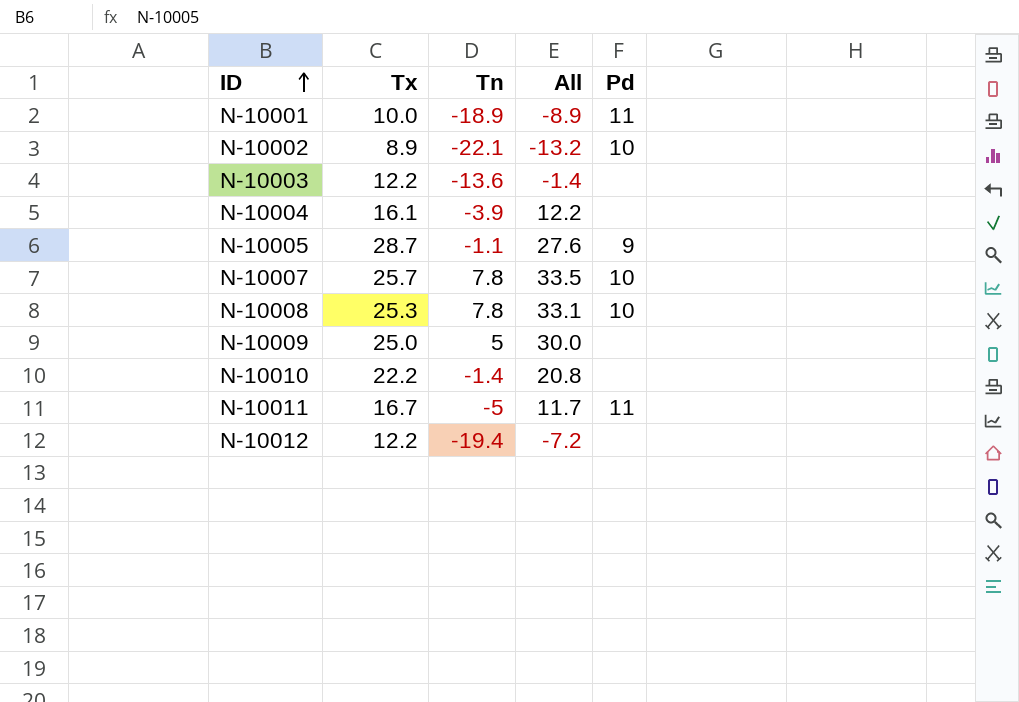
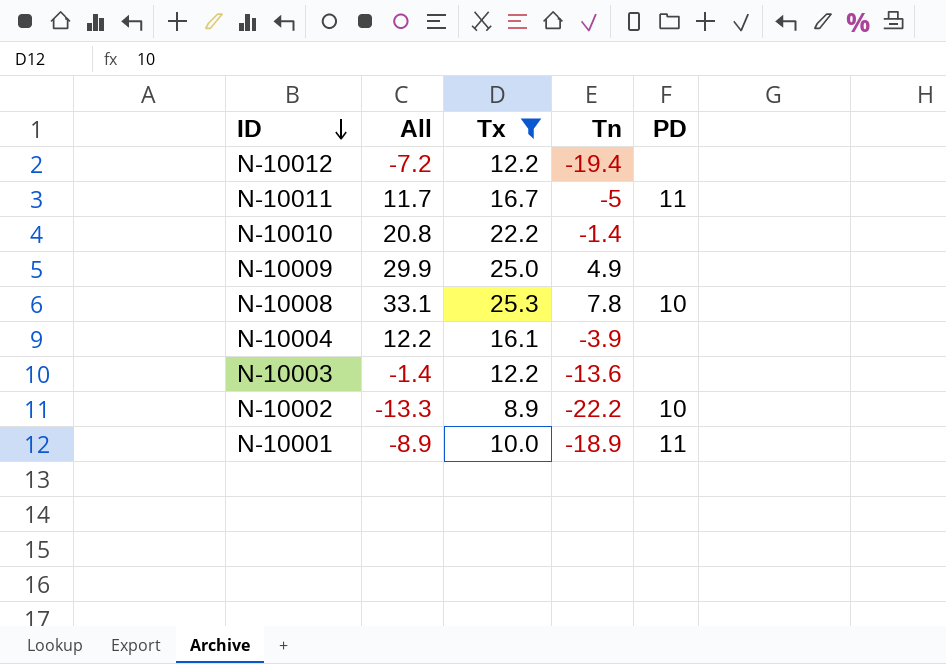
filter: none -> Tx <= 25.3
row order: ID ascending -> ID descending
column All | position: 4 -> 2
column name: Pd -> PD
N-10009 | All: 30.0 -> 29.9
N-10009 | Tn: 5 -> 4.9
N-10002 | All: -13.2 -> -13.3
N-10002 | Tn: -22.1 -> -22.2

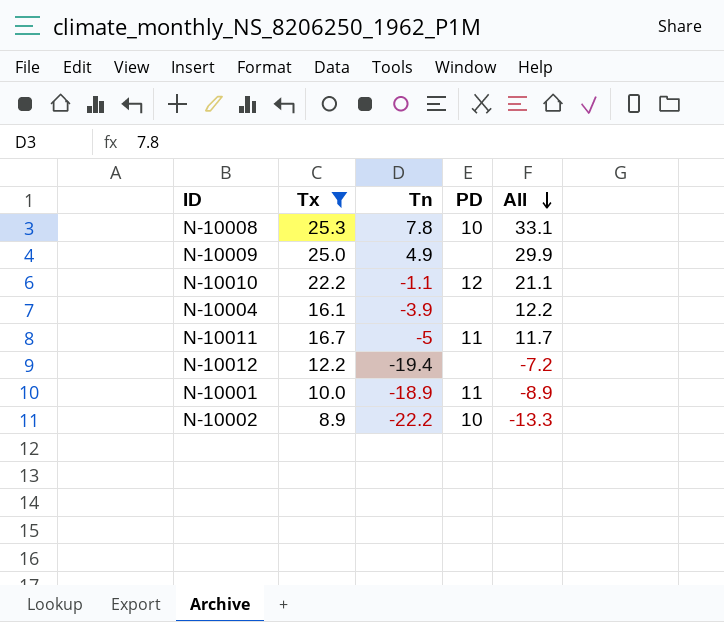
row order: ID descending -> All descending
column All | position: 2 -> 5
row N-10003: -1.4 | 12.2 | -13.6 | none -> none
N-10010 | Tn: -1.4 -> -1.1
N-10010 | PD: none -> 12
N-10010 | All: 20.8 -> 21.1

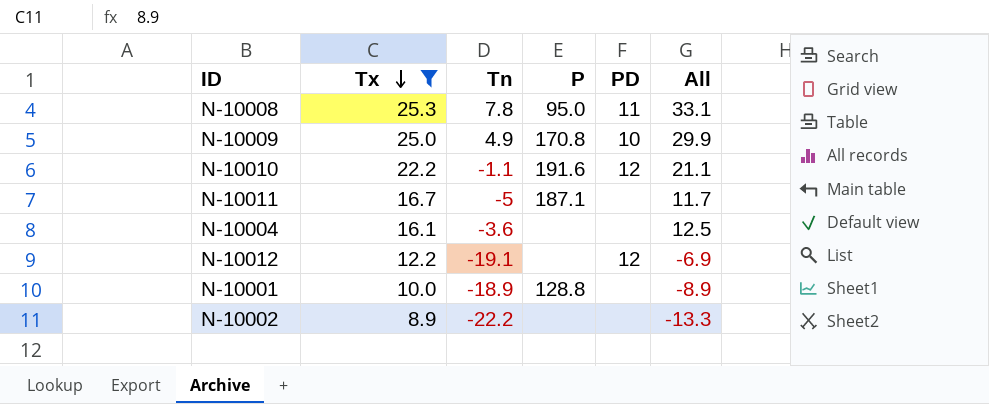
row order: All descending -> Tx descending
column P | position: none -> 4
N-10008 | PD: 10 -> 11
N-10009 | PD: none -> 10
N-10011 | PD: 11 -> none
N-10004 | Tn: -3.9 -> -3.6
N-10004 | All: 12.2 -> 12.5
N-10012 | Tn: -19.4 -> -19.1
N-10012 | PD: none -> 12
N-10012 | All: -7.2 -> -6.9
N-10001 | PD: 11 -> none
N-10002 | PD: 10 -> none

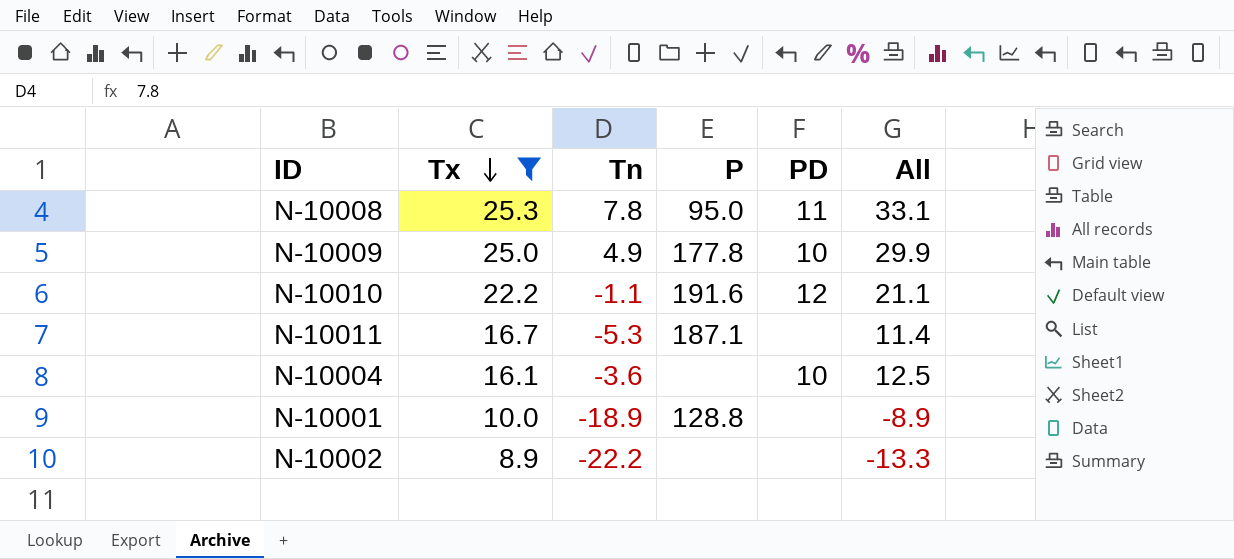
row N-10012: 12.2 | -19.1 | none | 12 | -6.9 -> none
N-10009 | P: 170.8 -> 177.8
N-10011 | Tn: -5 -> -5.3
N-10011 | All: 11.7 -> 11.4
N-10004 | PD: none -> 10

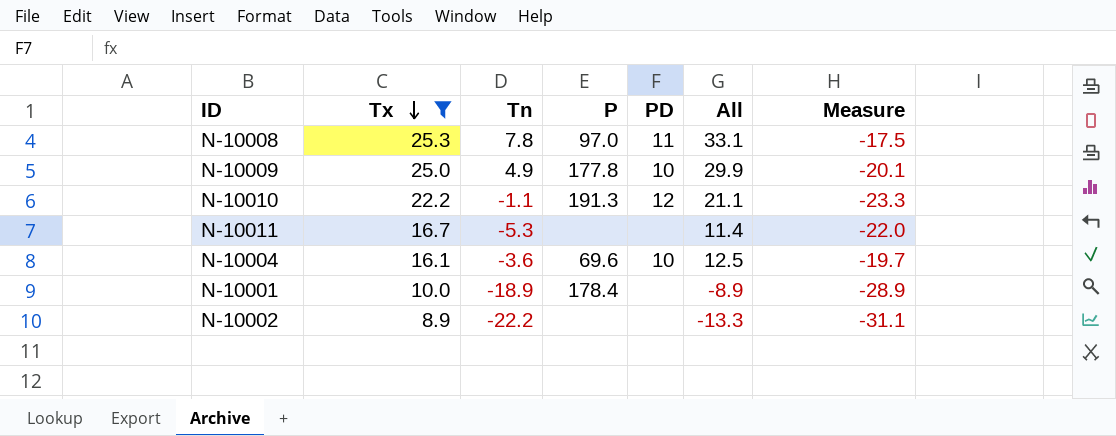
column Measure | formula: none -> [Tn] - [Tx]
N-10008 | P: 95.0 -> 97.0
N-10010 | P: 191.6 -> 191.3
N-10011 | P: 187.1 -> none
N-10004 | P: none -> 69.6
N-10001 | P: 128.8 -> 178.4

